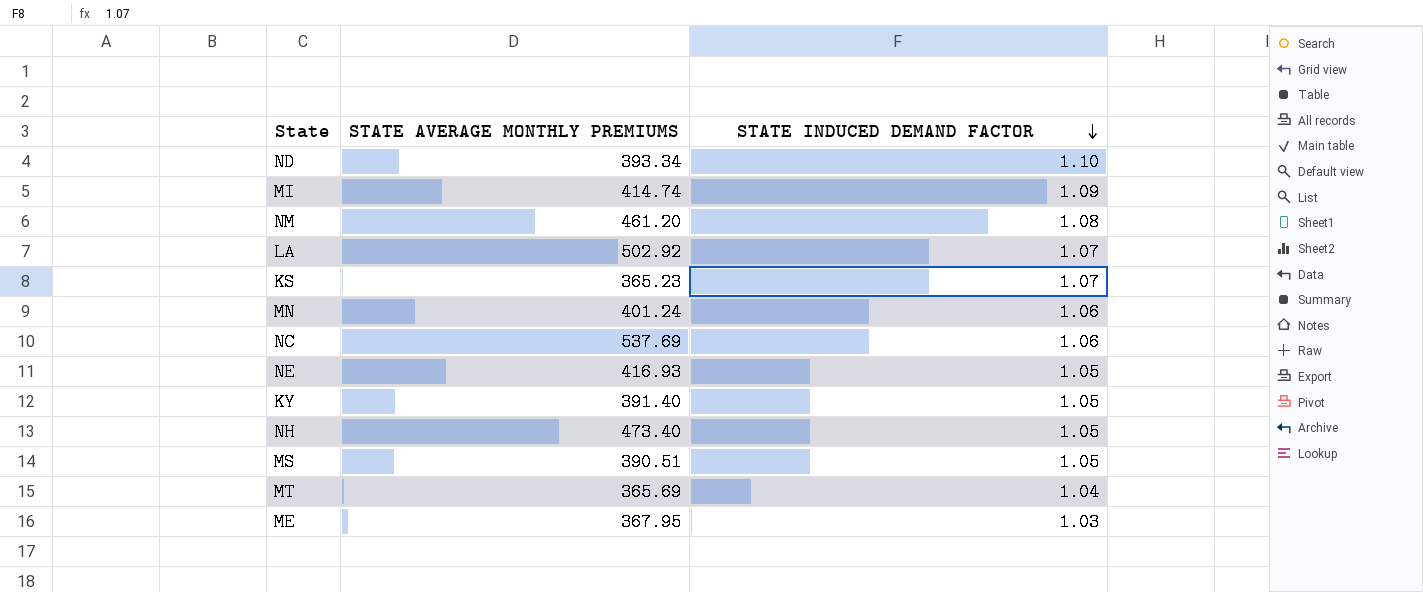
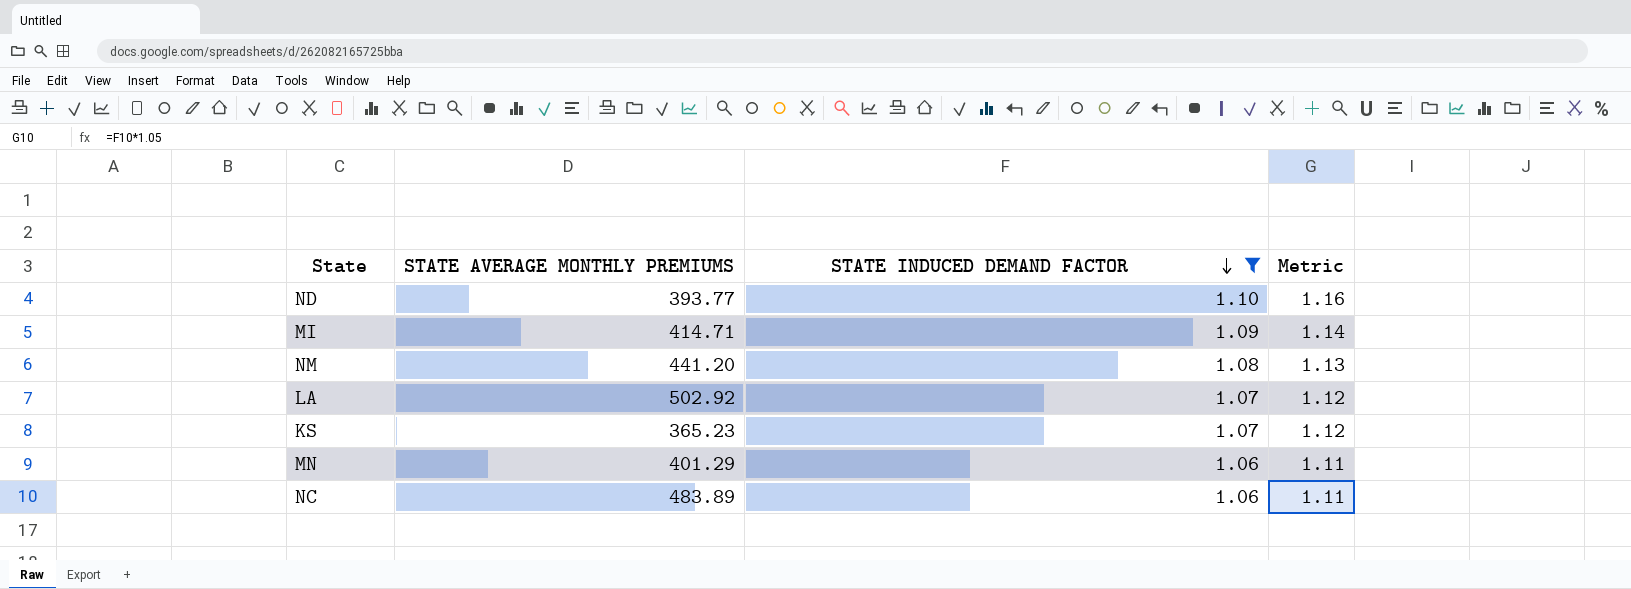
filter: none -> STATE INDUCED DEMAND FACTOR >= 1.06
column Metric | formula: none -> [STATE INDUCED DEMAND FACTOR] * 1.05
ND | STATE AVERAGE MONTHLY PREMIUMS: 393.34 -> 393.77
MI | STATE AVERAGE MONTHLY PREMIUMS: 414.74 -> 414.71
NM | STATE AVERAGE MONTHLY PREMIUMS: 461.20 -> 441.20
MN | STATE AVERAGE MONTHLY PREMIUMS: 401.24 -> 401.29
NC | STATE AVERAGE MONTHLY PREMIUMS: 537.69 -> 483.89

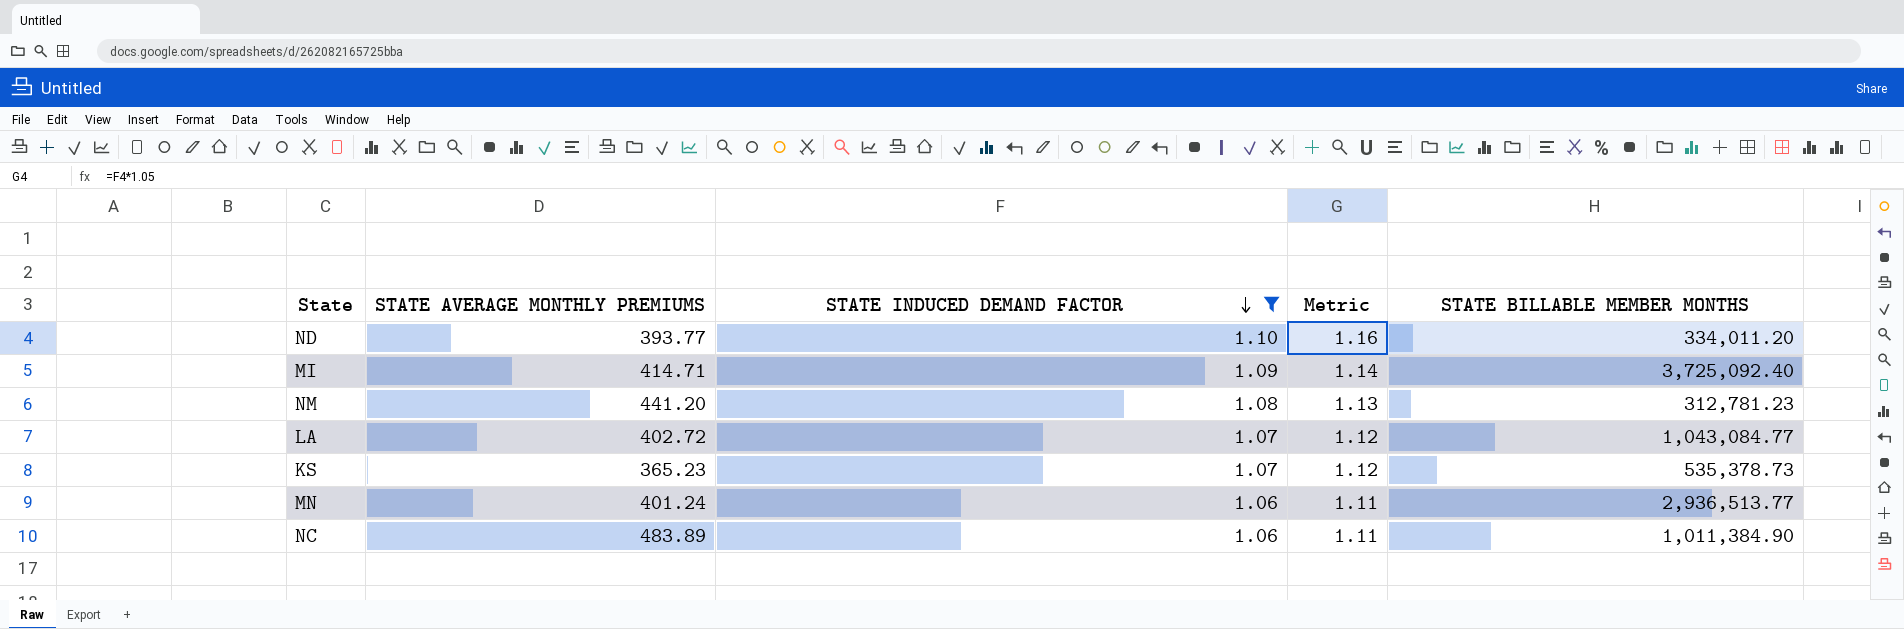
column STATE BILLABLE MEMBER MONTHS | position: none -> 5
LA | STATE AVERAGE MONTHLY PREMIUMS: 502.92 -> 402.72
MN | STATE AVERAGE MONTHLY PREMIUMS: 401.29 -> 401.24

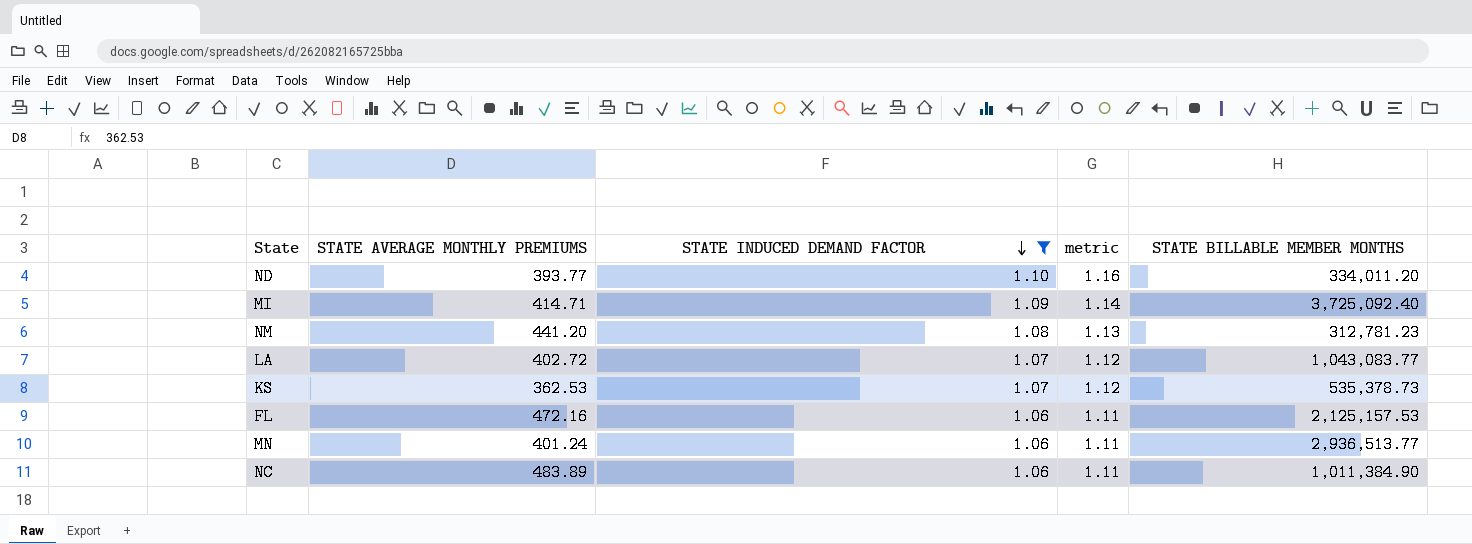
column name: Metric -> metric
LA | STATE BILLABLE MEMBER MONTHS: 1,043,084.77 -> 1,043,083.77
KS | STATE AVERAGE MONTHLY PREMIUMS: 365.23 -> 362.53
row FL: none -> 472.16 | 1.06 | 1.11 | 2,125,157.53

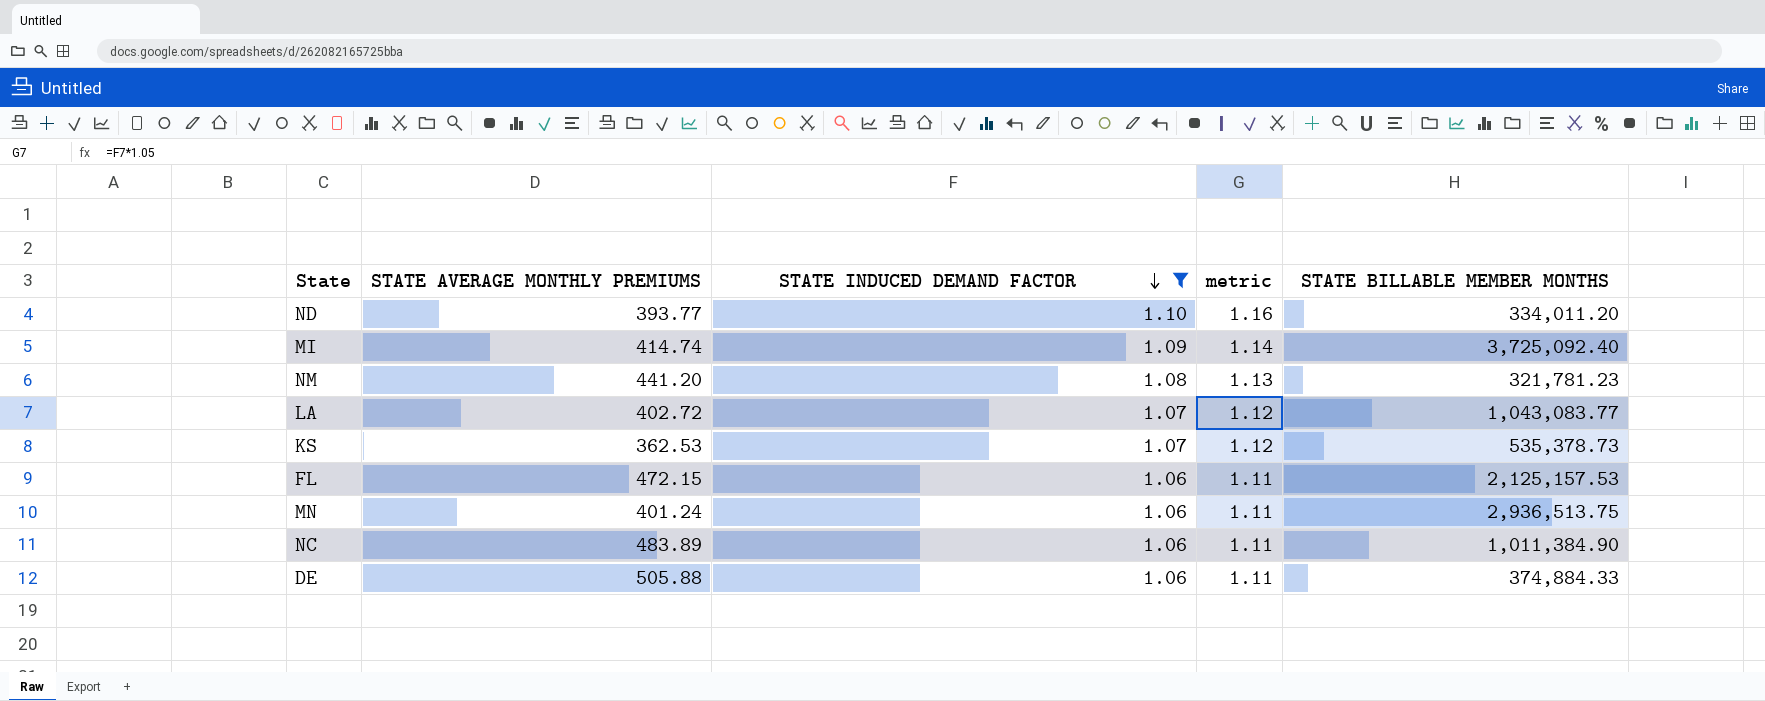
MI | STATE AVERAGE MONTHLY PREMIUMS: 414.71 -> 414.74
NM | STATE BILLABLE MEMBER MONTHS: 312,781.23 -> 321,781.23
FL | STATE AVERAGE MONTHLY PREMIUMS: 472.16 -> 472.15
MN | STATE BILLABLE MEMBER MONTHS: 2,936,513.77 -> 2,936,513.75
row DE: none -> 505.88 | 1.06 | 1.11 | 374,884.33

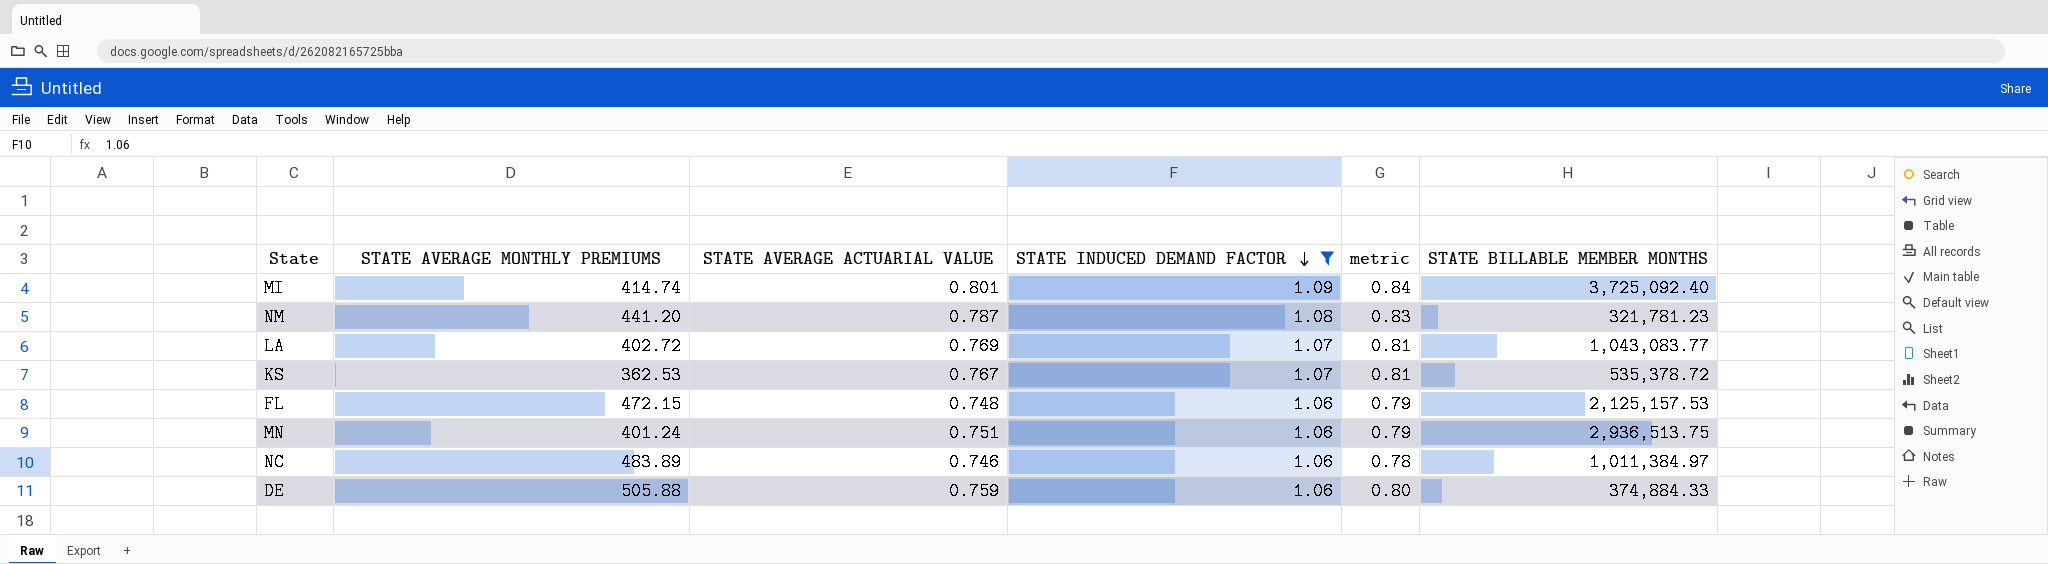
column STATE AVERAGE ACTUARIAL VALUE | position: none -> 3
column metric | formula: [STATE INDUCED DEMAND FACTOR] * 1.05 -> [STATE AVERAGE ACTUARIAL VALUE] * 1.05
row ND: 393.77 | 1.10 | 1.16 | 334,011.20 -> none
KS | STATE BILLABLE MEMBER MONTHS: 535,378.73 -> 535,378.72
NC | STATE BILLABLE MEMBER MONTHS: 1,011,384.90 -> 1,011,384.97

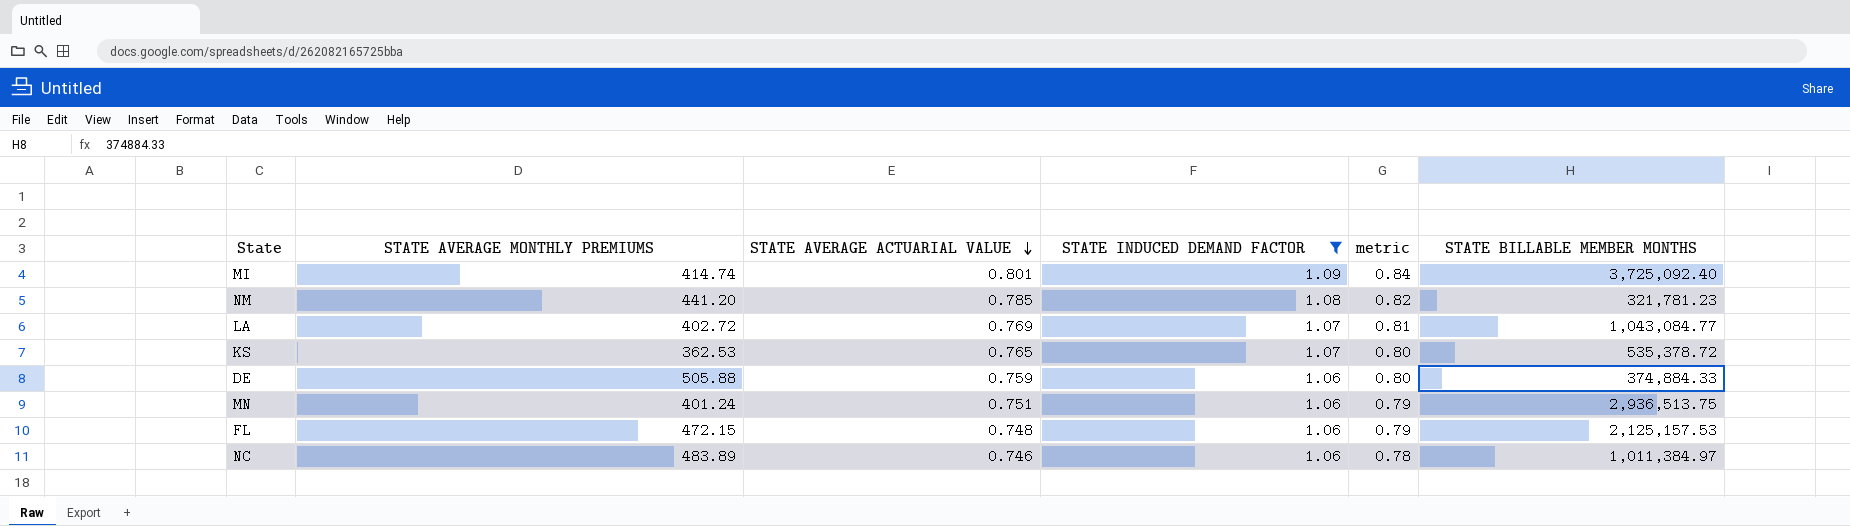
row order: STATE INDUCED DEMAND FACTOR descending -> STATE AVERAGE ACTUARIAL VALUE descending
NM | STATE AVERAGE ACTUARIAL VALUE: 0.787 -> 0.785
NM | metric: 0.83 -> 0.82
LA | STATE BILLABLE MEMBER MONTHS: 1,043,083.77 -> 1,043,084.77
KS | STATE AVERAGE ACTUARIAL VALUE: 0.767 -> 0.765
KS | metric: 0.81 -> 0.80

